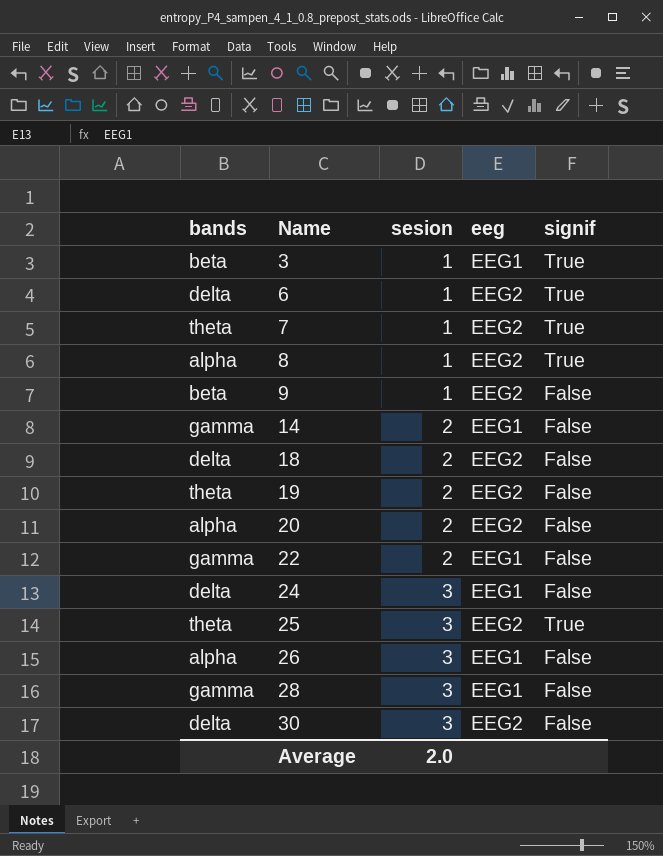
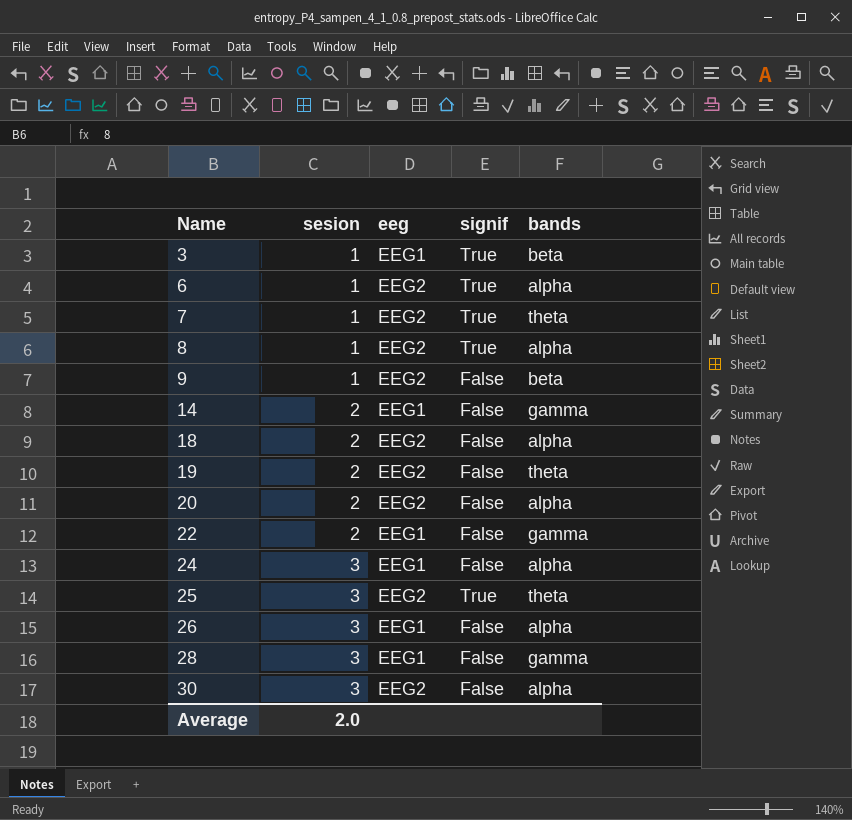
column bands | position: 1 -> 5
6 | bands: delta -> alpha
18 | bands: delta -> alpha
24 | bands: delta -> alpha
30 | bands: delta -> alpha

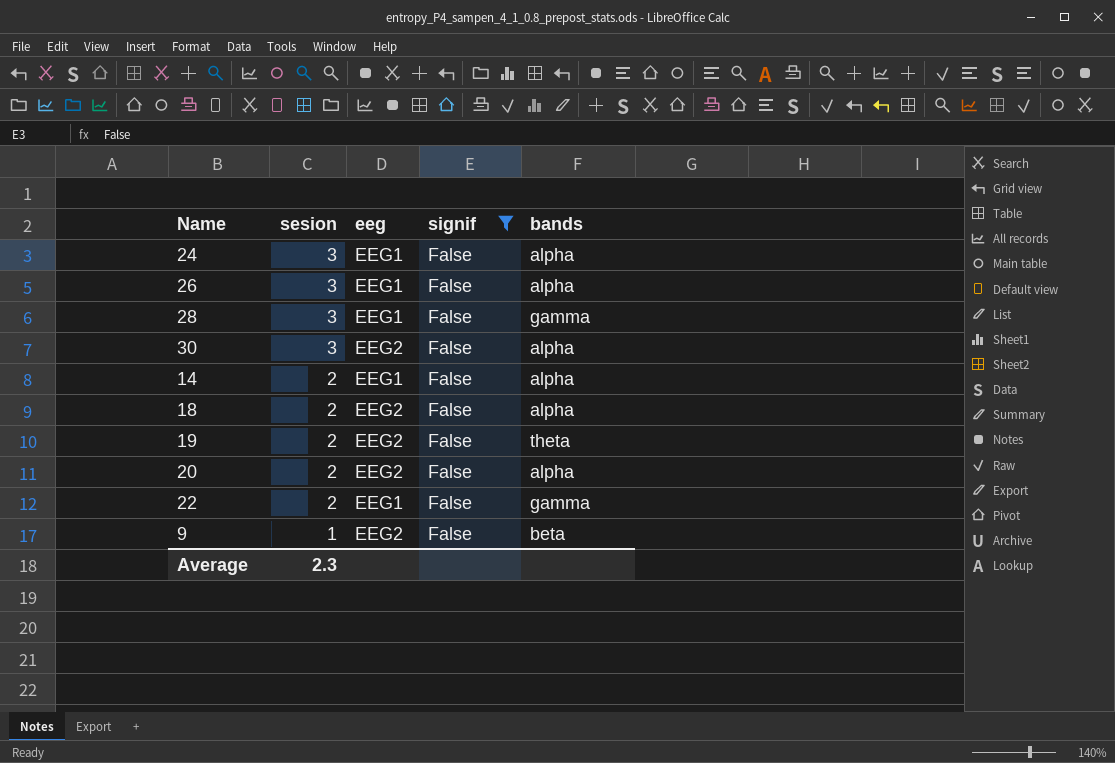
filter: none -> signif = False
row order: Name ascending -> sesion descending
14 | bands: gamma -> alpha
Average | sesion: 2.0 -> 2.3

